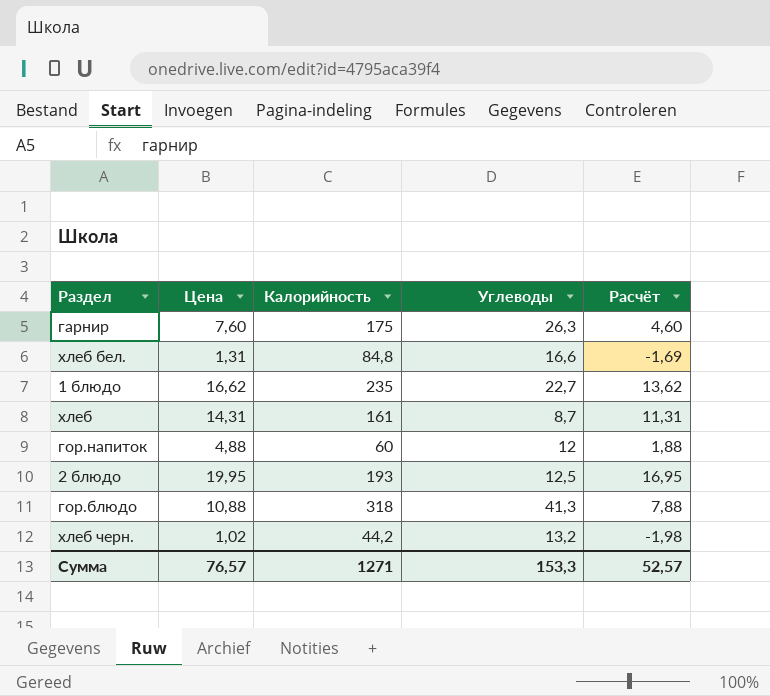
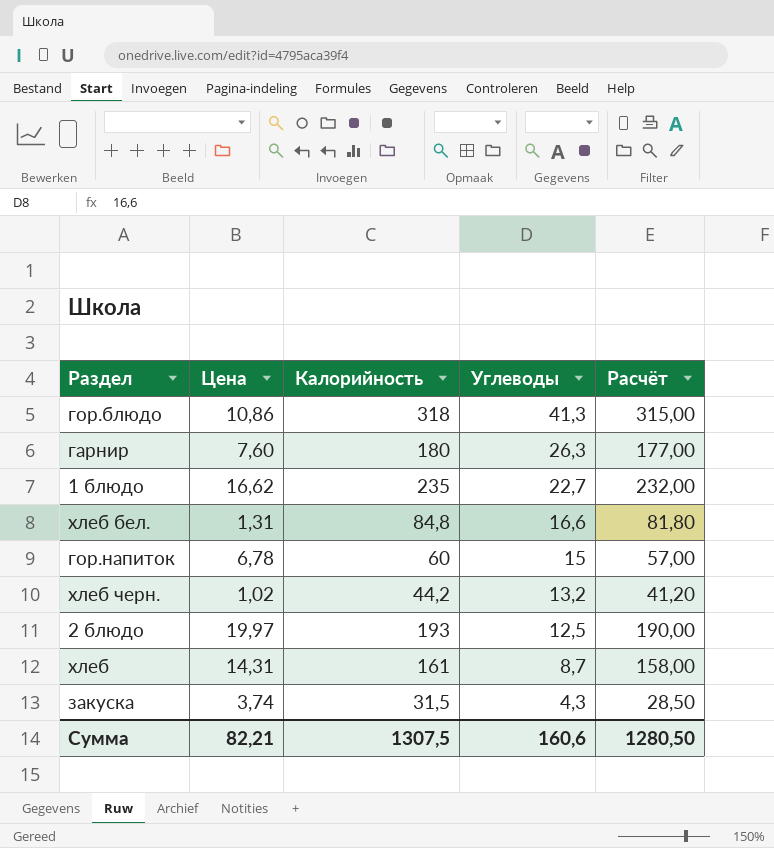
row order: none -> Углеводы descending
column Расчёт | formula: [Цена] - 3 -> [Калорийность] - 3
гор.блюдо | Цена: 10,88 -> 10,86
гарнир | Калорийность: 175 -> 180
гор.напиток | Цена: 4,88 -> 6,78
гор.напиток | Углеводы: 12 -> 15
2 блюдо | Цена: 19,95 -> 19,97
row закуска: none -> 3,74 | 31,5 | 4,3 | 28,50
Сумма | Цена: 76,57 -> 82,21
Сумма | Калорийность: 1271 -> 1307,5
Сумма | Углеводы: 153,3 -> 160,6
Сумма | Расчёт: 52,57 -> 1280,50

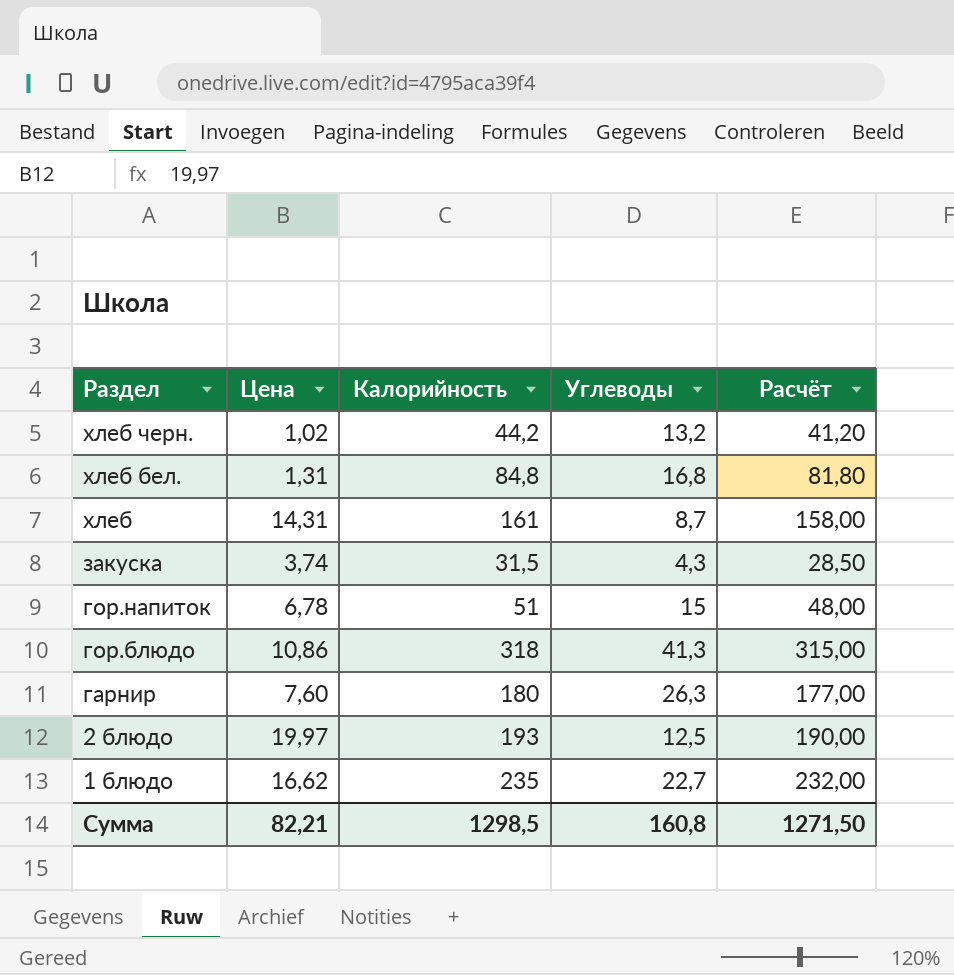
row order: Углеводы descending -> Раздел descending
хлеб бел. | Углеводы: 16,6 -> 16,8
гор.напиток | Калорийность: 60 -> 51
гор.напиток | Расчёт: 57,00 -> 48,00
Сумма | Калорийность: 1307,5 -> 1298,5
Сумма | Углеводы: 160,6 -> 160,8
Сумма | Расчёт: 1280,50 -> 1271,50

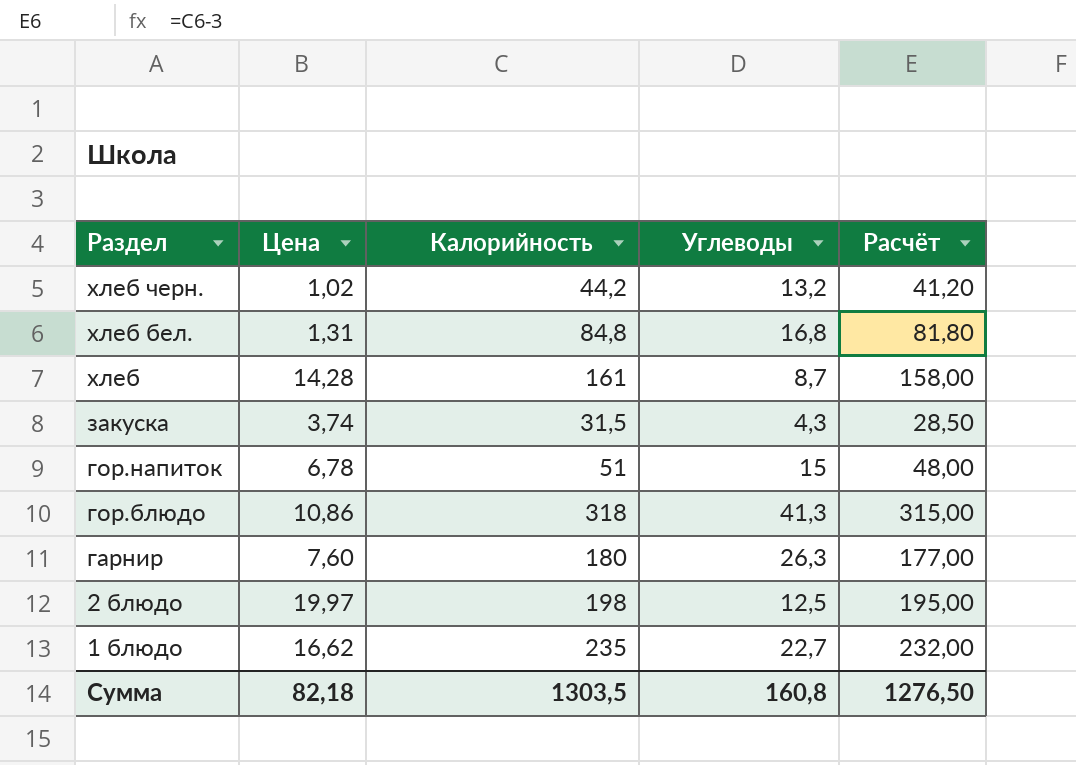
хлеб | Цена: 14,31 -> 14,28
2 блюдо | Калорийность: 193 -> 198
2 блюдо | Расчёт: 190,00 -> 195,00
Сумма | Цена: 82,21 -> 82,18
Сумма | Калорийность: 1298,5 -> 1303,5
Сумма | Расчёт: 1271,50 -> 1276,50

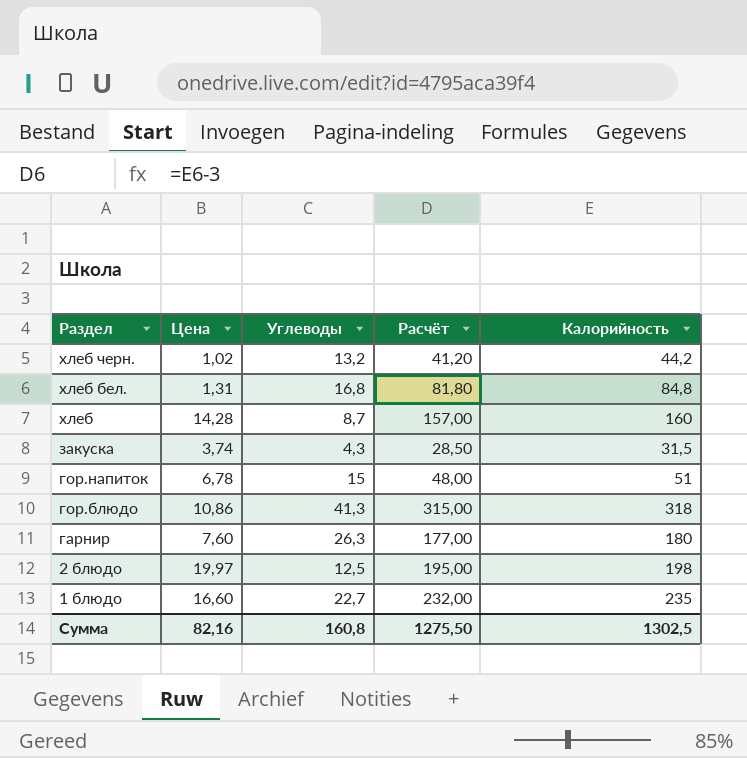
column Калорийность | position: 3 -> 5
хлеб | Расчёт: 158,00 -> 157,00
хлеб | Калорийность: 161 -> 160
1 блюдо | Цена: 16,62 -> 16,60
Сумма | Цена: 82,18 -> 82,16
Сумма | Расчёт: 1276,50 -> 1275,50
Сумма | Калорийность: 1303,5 -> 1302,5

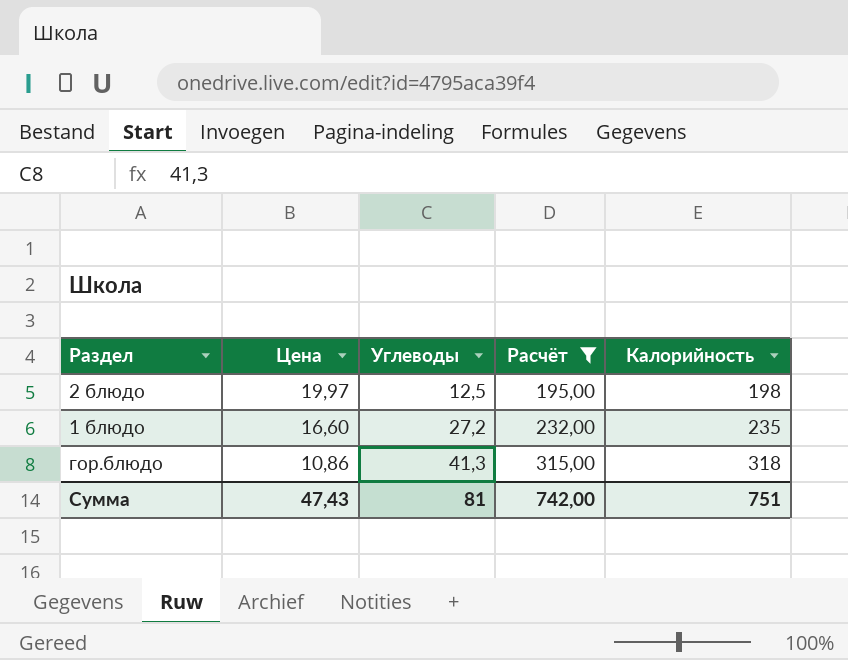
filter: none -> Расчёт >= 195,00
row order: Раздел descending -> Цена descending
1 блюдо | Углеводы: 22,7 -> 27,2
Сумма | Цена: 82,16 -> 47,43
Сумма | Углеводы: 160,8 -> 81
Сумма | Расчёт: 1275,50 -> 742,00
Сумма | Калорийность: 1302,5 -> 751

